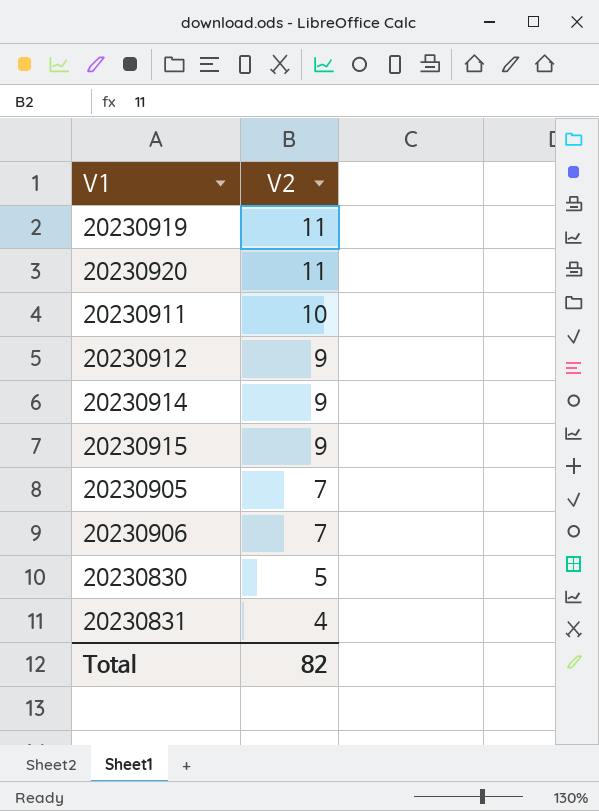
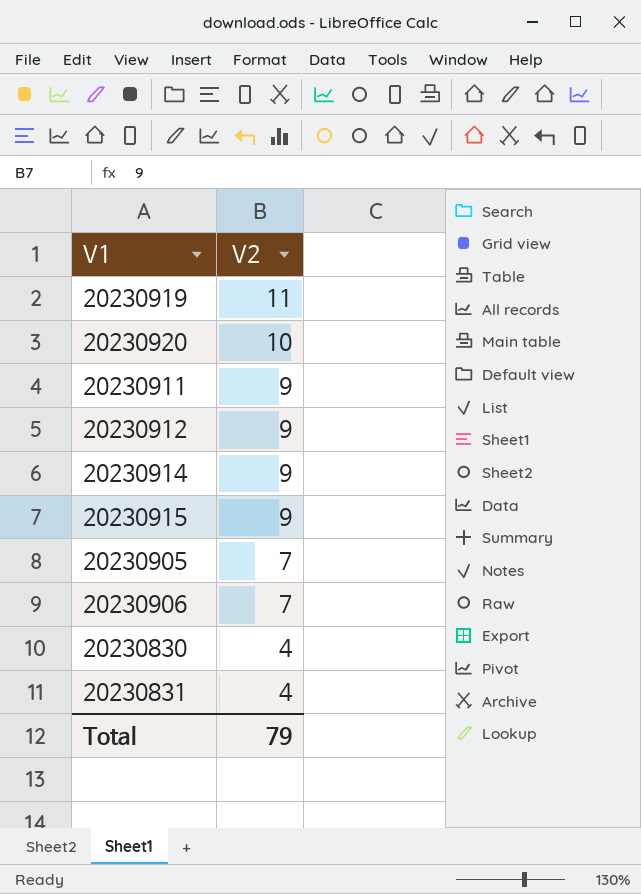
20230920 | V2: 11 -> 10
20230911 | V2: 10 -> 9
20230830 | V2: 5 -> 4
Total | V2: 82 -> 79

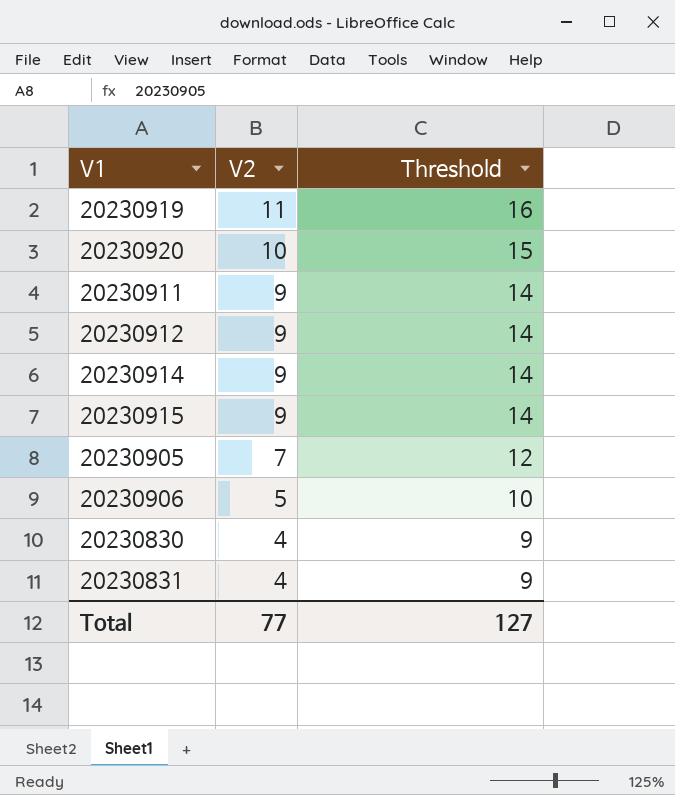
column Threshold | formula: none -> [V2] + 5
20230906 | V2: 7 -> 5
Total | V2: 79 -> 77

